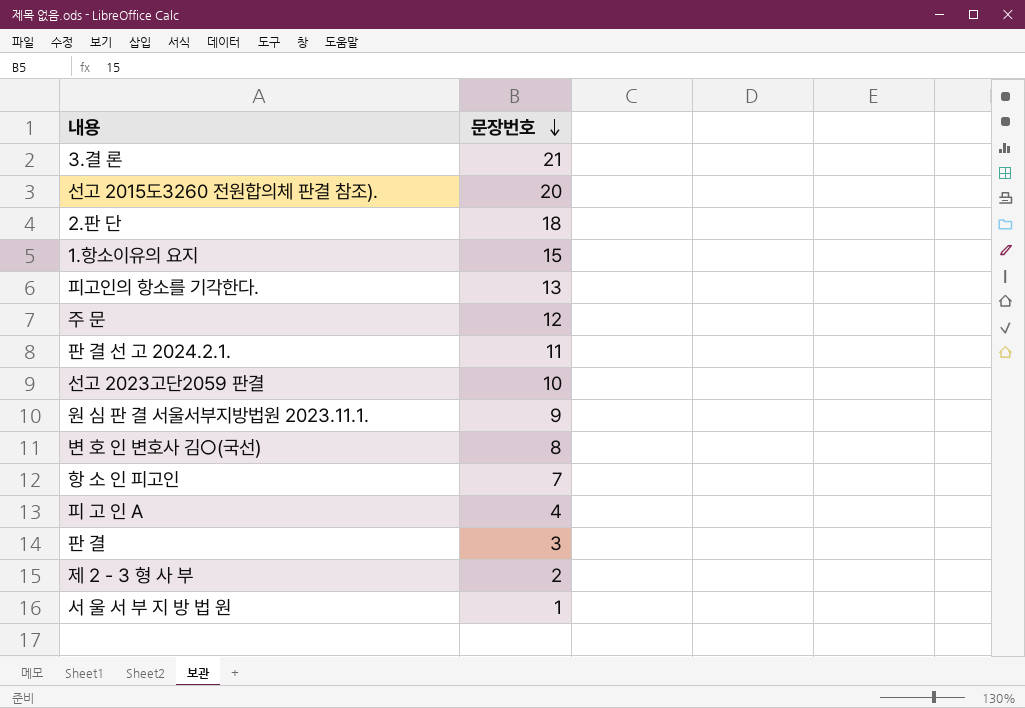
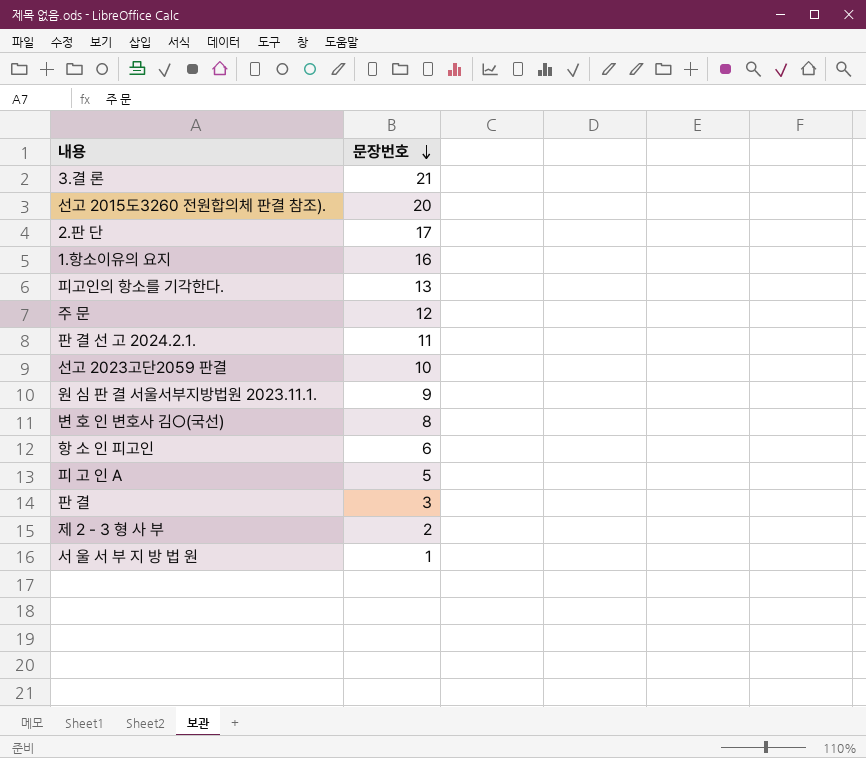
2.판 단 | 문장번호: 18 -> 17
1.항소이유의 요지 | 문장번호: 15 -> 16
항 소 인 피고인 | 문장번호: 7 -> 6
피 고 인 A | 문장번호: 4 -> 5

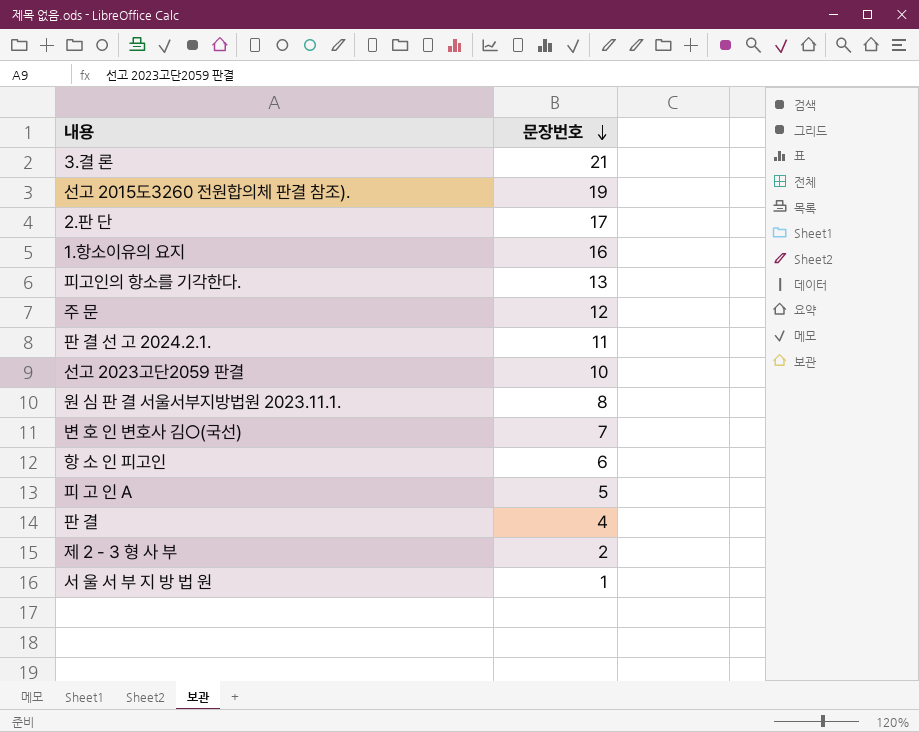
선고 2015도3260 전원합의체 판결 참조). | 문장번호: 20 -> 19
원 심 판 결 서울서부지방법원 2023.11.1. | 문장번호: 9 -> 8
변 호 인 변호사 김○(국선) | 문장번호: 8 -> 7
판 결 | 문장번호: 3 -> 4

